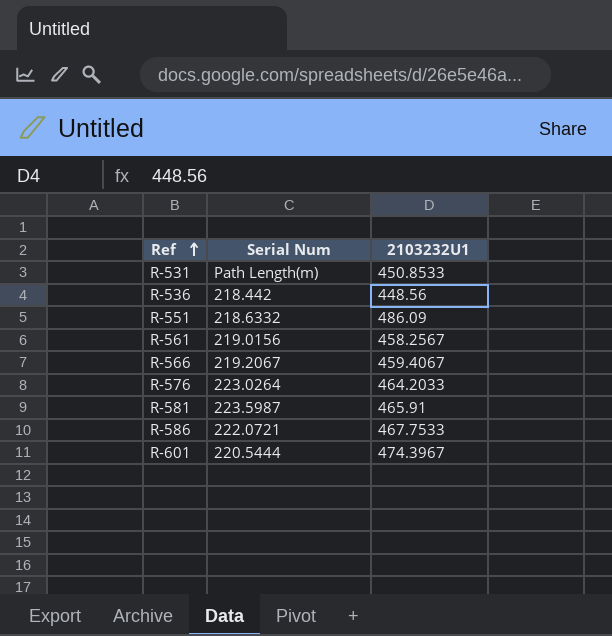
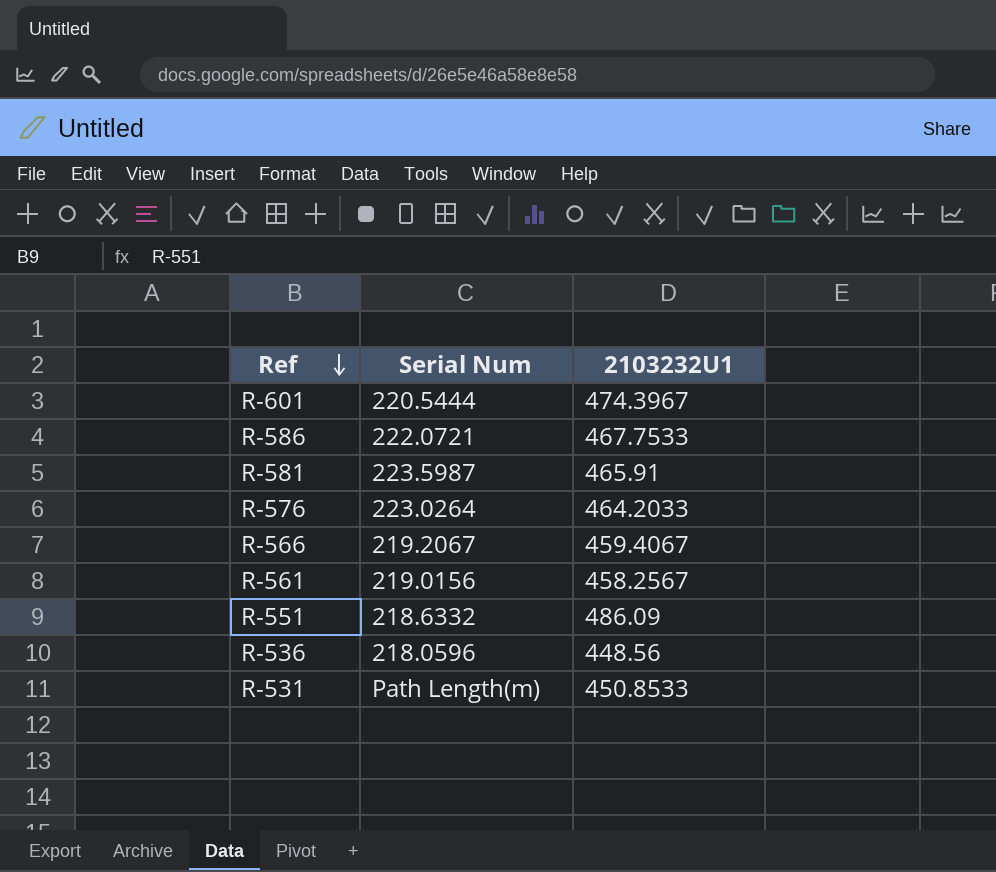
row order: Ref ascending -> Ref descending
R-536 | Serial Num: 218.442 -> 218.0596

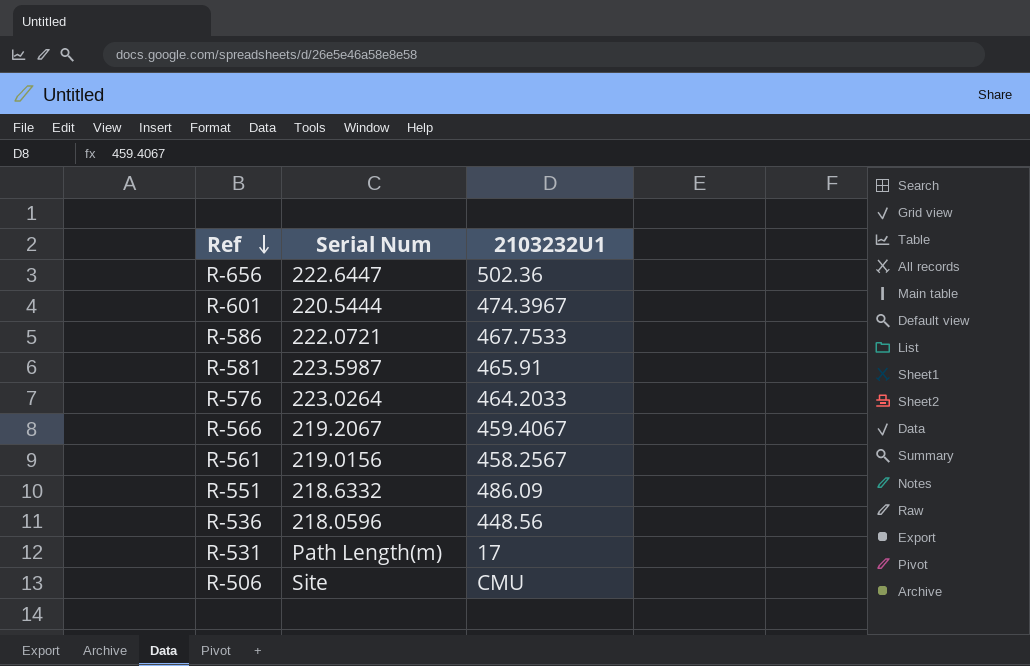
row R-656: none -> 222.6447 | 502.36
R-531 | 2103232U1: 450.8533 -> 17
row R-506: none -> Site | CMU

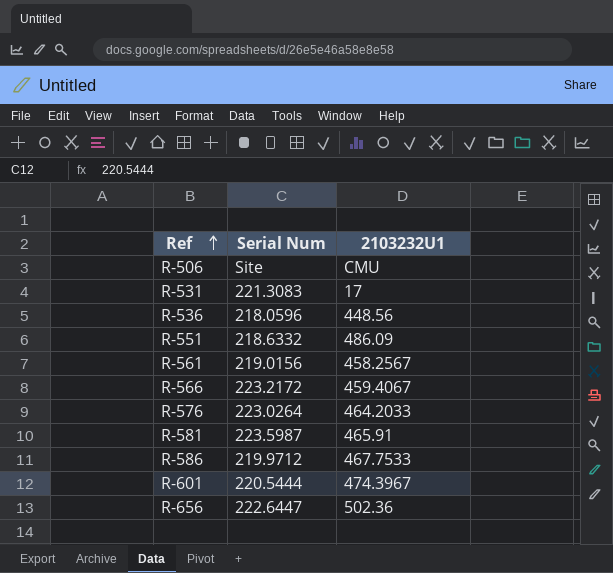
row order: Ref descending -> Ref ascending
R-531 | Serial Num: Path Length(m) -> 221.3083
R-566 | Serial Num: 219.2067 -> 223.2172
R-586 | Serial Num: 222.0721 -> 219.9712

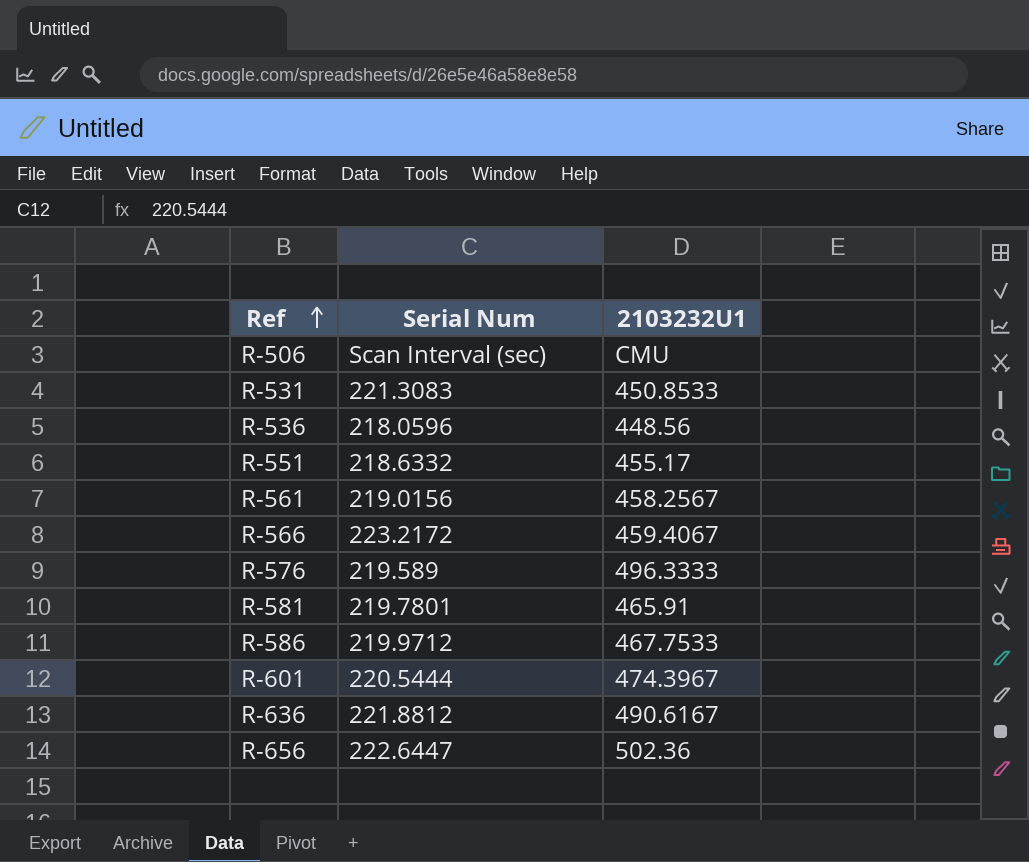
R-506 | Serial Num: Site -> Scan Interval (sec)
R-531 | 2103232U1: 17 -> 450.8533
R-551 | 2103232U1: 486.09 -> 455.17
R-576 | Serial Num: 223.0264 -> 219.589
R-576 | 2103232U1: 464.2033 -> 496.3333
R-581 | Serial Num: 223.5987 -> 219.7801
row R-636: none -> 221.8812 | 490.6167

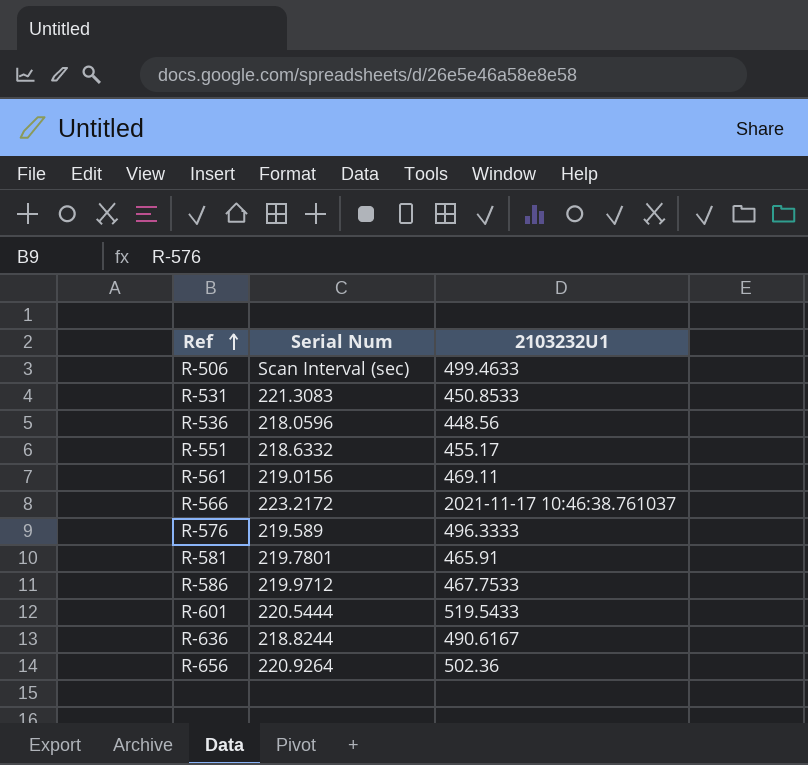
R-506 | 2103232U1: CMU -> 499.4633
R-561 | 2103232U1: 458.2567 -> 469.11
R-566 | 2103232U1: 459.4067 -> 2021-11-17 10:46:38.761037
R-601 | 2103232U1: 474.3967 -> 519.5433
R-636 | Serial Num: 221.8812 -> 218.8244
R-656 | Serial Num: 222.6447 -> 220.9264

